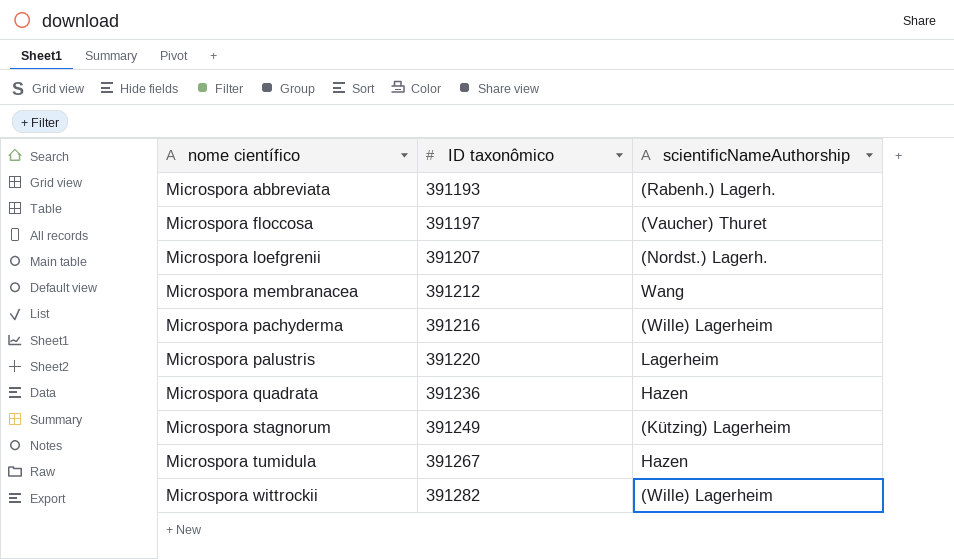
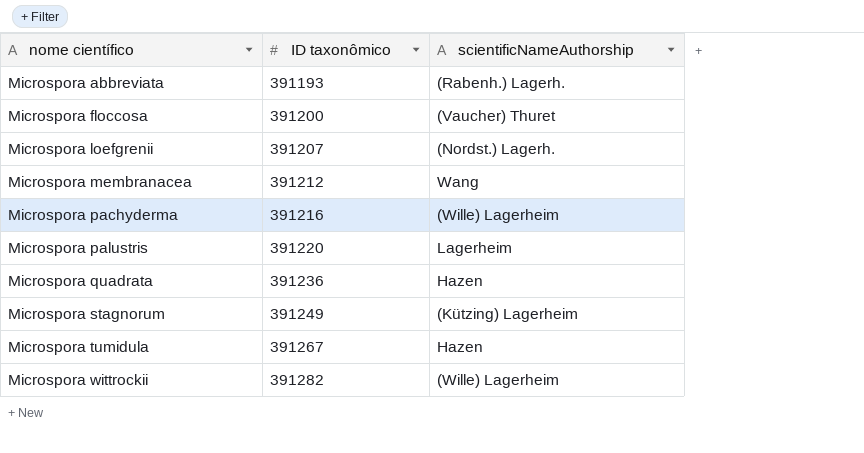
Microspora floccosa | ID taxonômico: 391197 -> 391200

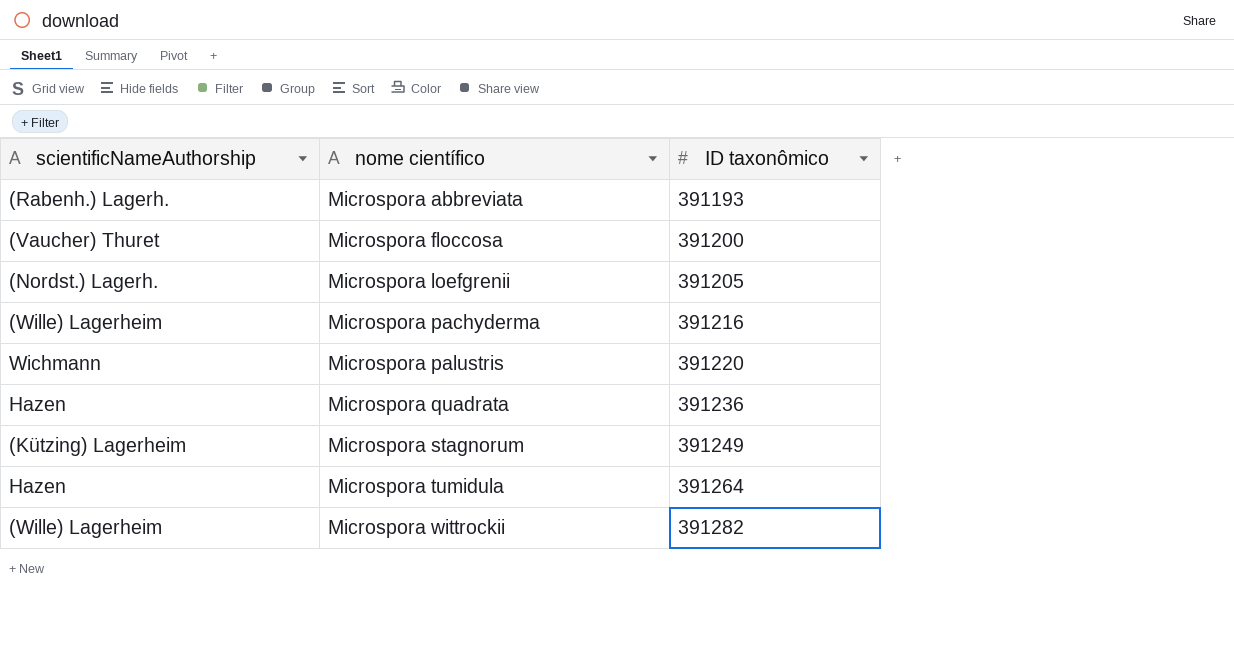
column scientificNameAuthorship | position: 3 -> 1
row Microspora membranacea: 391212 | Wang -> none
Microspora loefgrenii | ID taxonômico: 391207 -> 391205
Microspora palustris | scientificNameAuthorship: Lagerheim -> Wichmann
Microspora tumidula | ID taxonômico: 391267 -> 391264

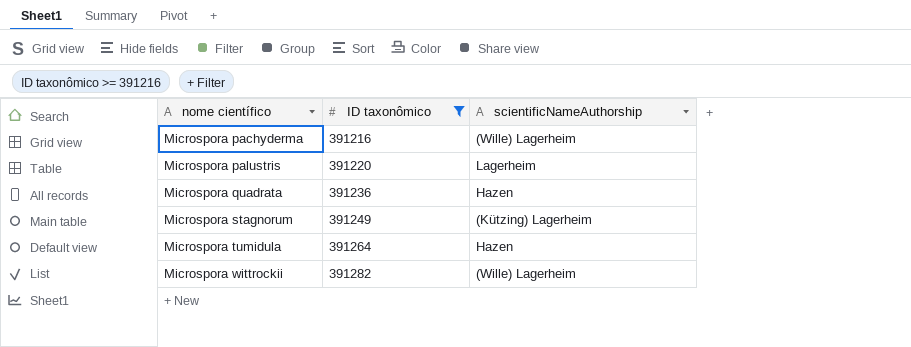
filter: none -> ID taxonômico >= 391216
column scientificNameAuthorship | position: 1 -> 3
Microspora palustris | scientificNameAuthorship: Wichmann -> Lagerheim

